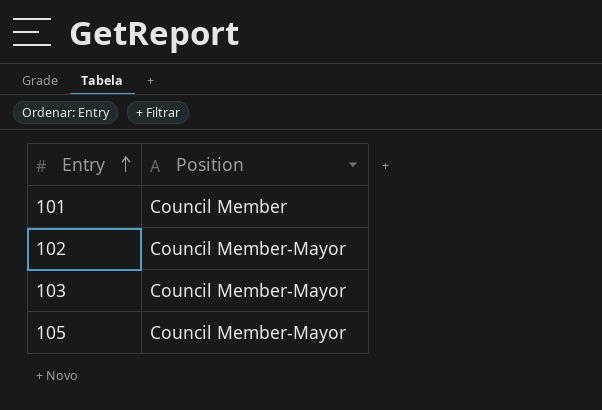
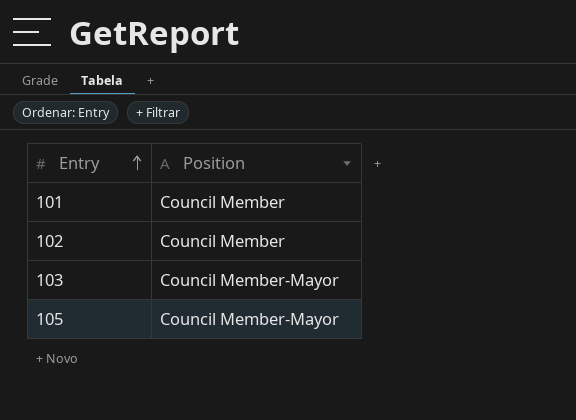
102 | Position: Council Member-Mayor -> Council Member

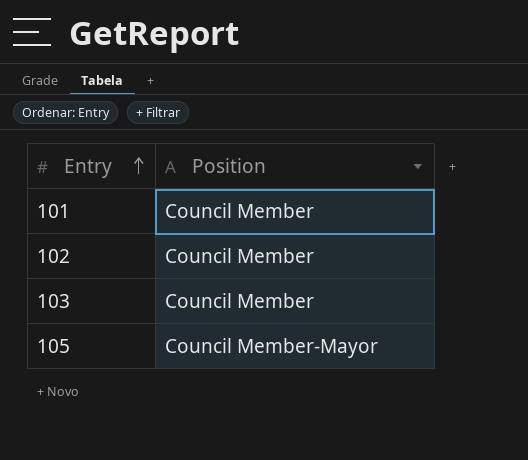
103 | Position: Council Member-Mayor -> Council Member

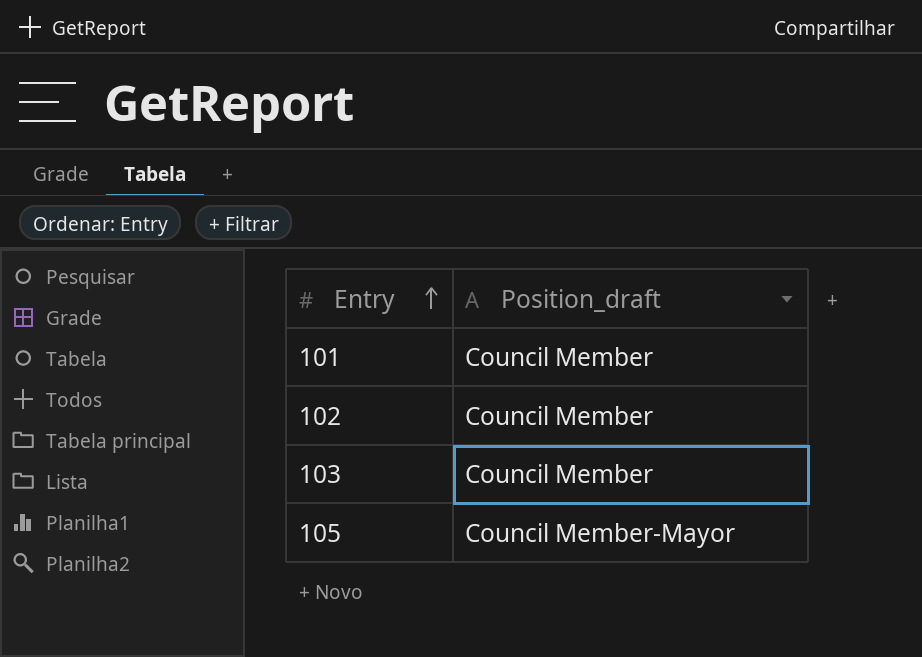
column name: Position -> Position_draft

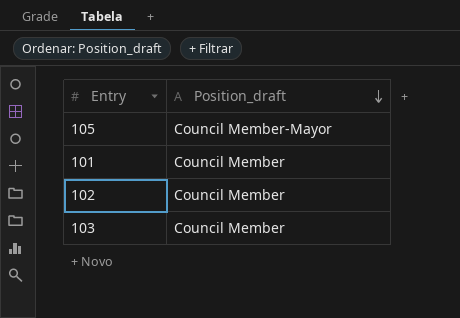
row order: Entry ascending -> Position_draft descending

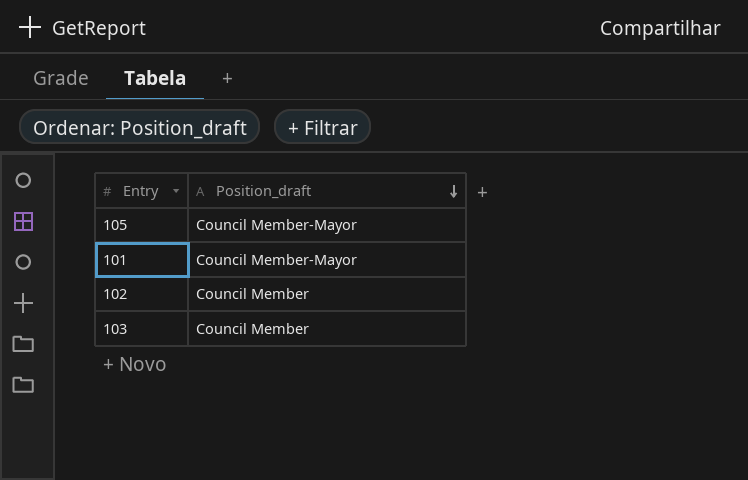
101 | Position_draft: Council Member -> Council Member-Mayor

